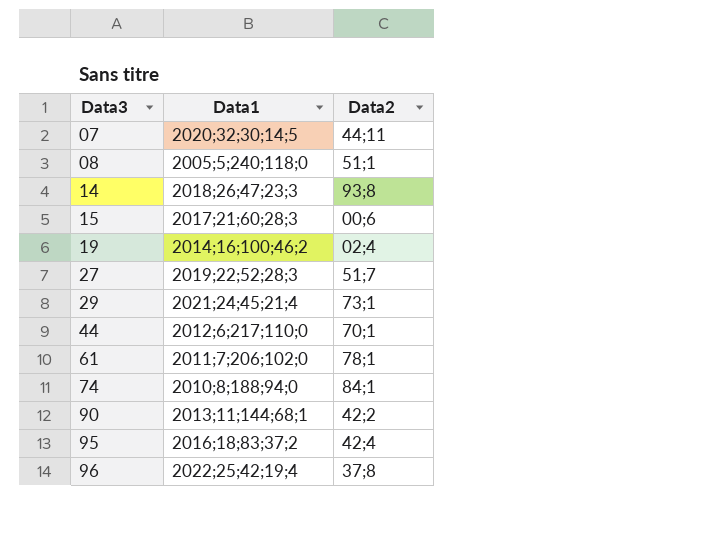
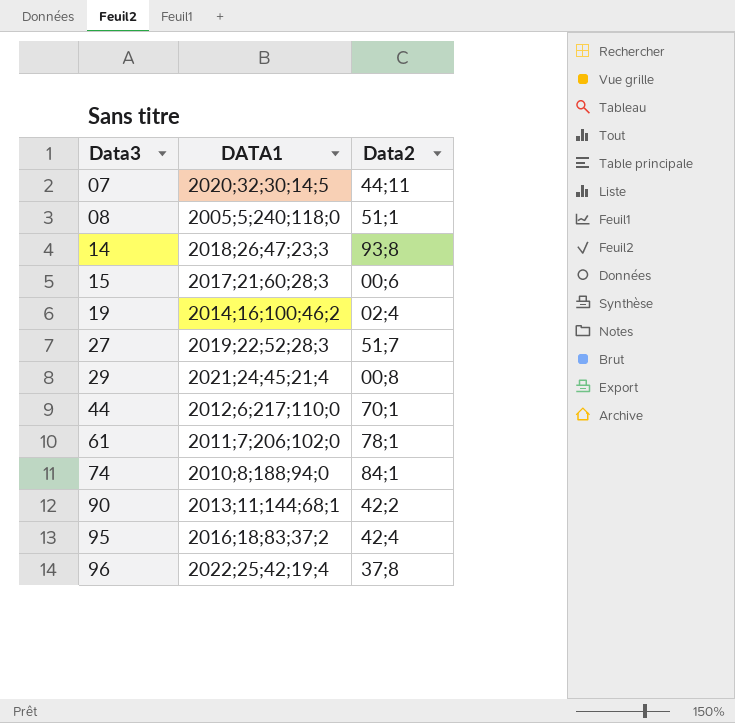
column name: Data1 -> DATA1
29 | Data2: 73;1 -> 00;8

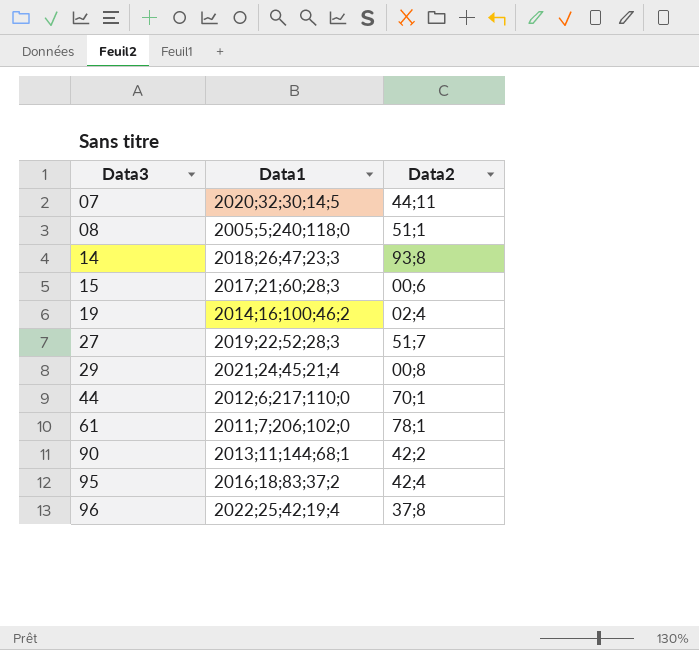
column name: DATA1 -> Data1
row 74: 2010;8;188;94;0 | 84;1 -> none

